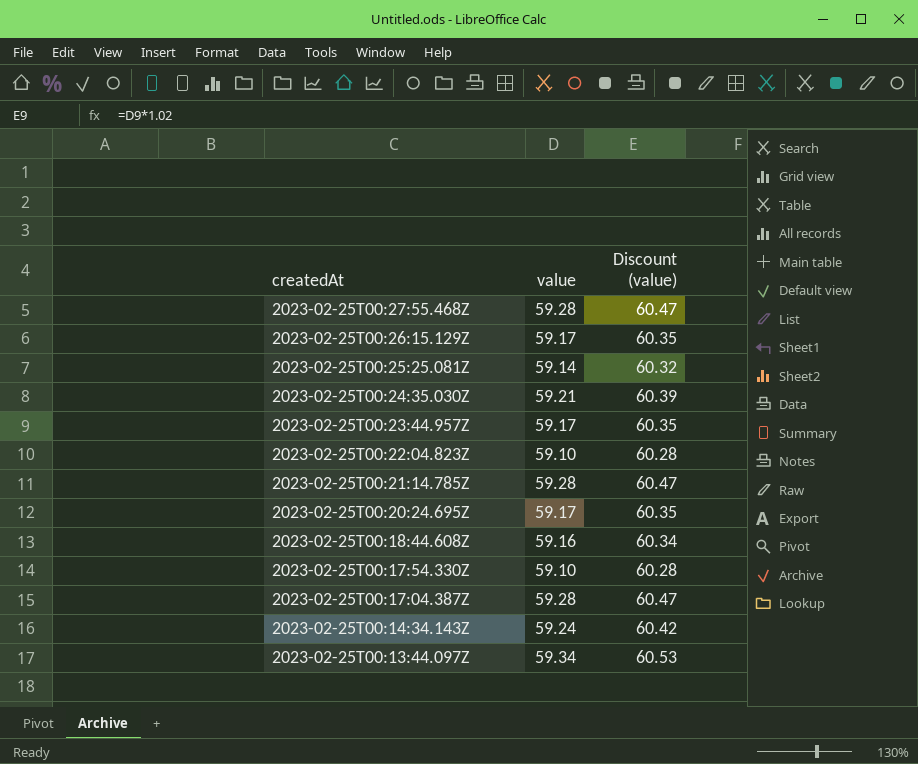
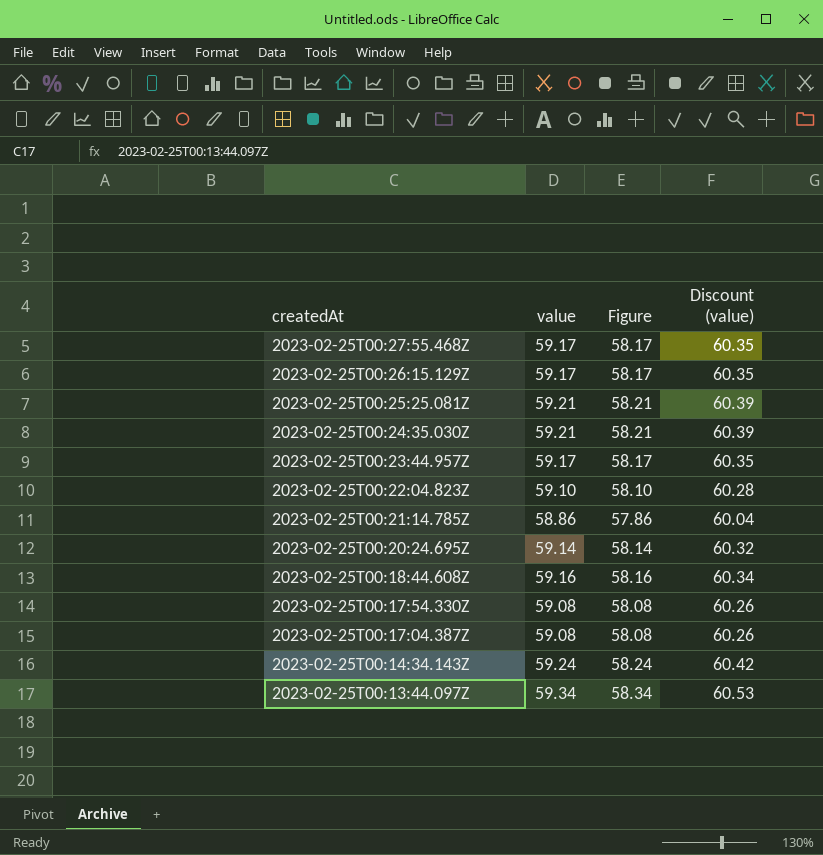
column Figure | formula: none -> [value] - 1
2023-02-25T00:27:55.468Z | value: 59.28 -> 59.17
2023-02-25T00:27:55.468Z | Discount (value): 60.47 -> 60.35
2023-02-25T00:25:25.081Z | value: 59.14 -> 59.21
2023-02-25T00:25:25.081Z | Discount (value): 60.32 -> 60.39
2023-02-25T00:21:14.785Z | value: 59.28 -> 58.86
2023-02-25T00:21:14.785Z | Discount (value): 60.47 -> 60.04
2023-02-25T00:20:24.695Z | value: 59.17 -> 59.14
2023-02-25T00:20:24.695Z | Discount (value): 60.35 -> 60.32
2023-02-25T00:17:54.330Z | value: 59.10 -> 59.08
2023-02-25T00:17:54.330Z | Discount (value): 60.28 -> 60.26
2023-02-25T00:17:04.387Z | value: 59.28 -> 59.08
2023-02-25T00:17:04.387Z | Discount (value): 60.47 -> 60.26

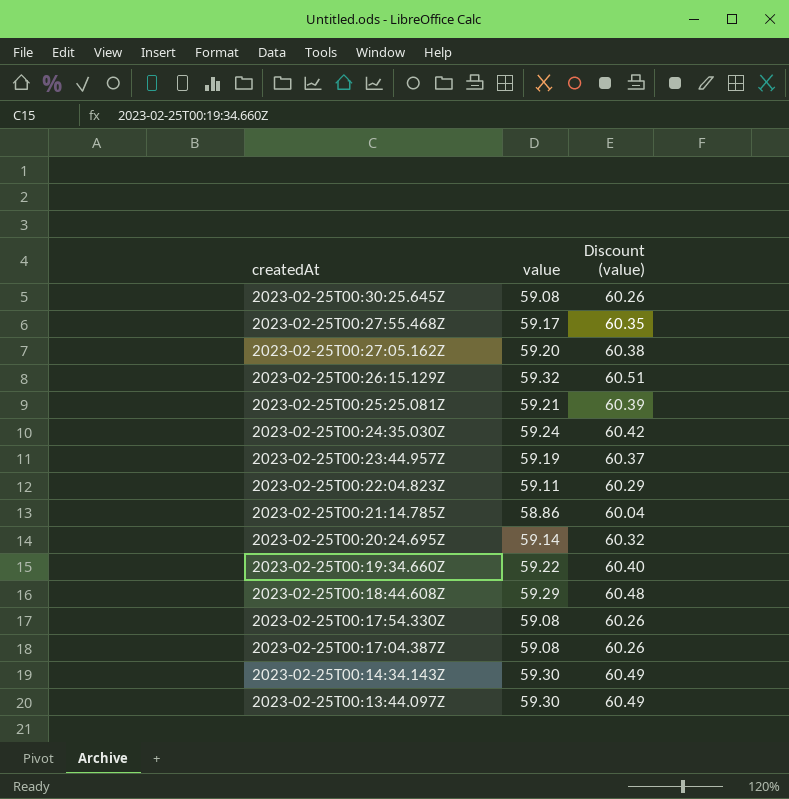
column Figure | formula: [value] - 1 -> none
row 2023-02-25T00:30:25.645Z: none -> 59.08 | 60.26
row 2023-02-25T00:27:05.162Z: none -> 59.20 | 60.38
2023-02-25T00:26:15.129Z | value: 59.17 -> 59.32
2023-02-25T00:26:15.129Z | Discount (value): 60.35 -> 60.51
2023-02-25T00:24:35.030Z | value: 59.21 -> 59.24
2023-02-25T00:24:35.030Z | Discount (value): 60.39 -> 60.42
2023-02-25T00:23:44.957Z | value: 59.17 -> 59.19
2023-02-25T00:23:44.957Z | Discount (value): 60.35 -> 60.37
2023-02-25T00:22:04.823Z | value: 59.10 -> 59.11
2023-02-25T00:22:04.823Z | Discount (value): 60.28 -> 60.29
row 2023-02-25T00:19:34.660Z: none -> 59.22 | 60.40
2023-02-25T00:18:44.608Z | value: 59.16 -> 59.29
2023-02-25T00:18:44.608Z | Discount (value): 60.34 -> 60.48
2023-02-25T00:14:34.143Z | value: 59.24 -> 59.30
2023-02-25T00:14:34.143Z | Discount (value): 60.42 -> 60.49
2023-02-25T00:13:44.097Z | value: 59.34 -> 59.30
2023-02-25T00:13:44.097Z | Discount (value): 60.53 -> 60.49

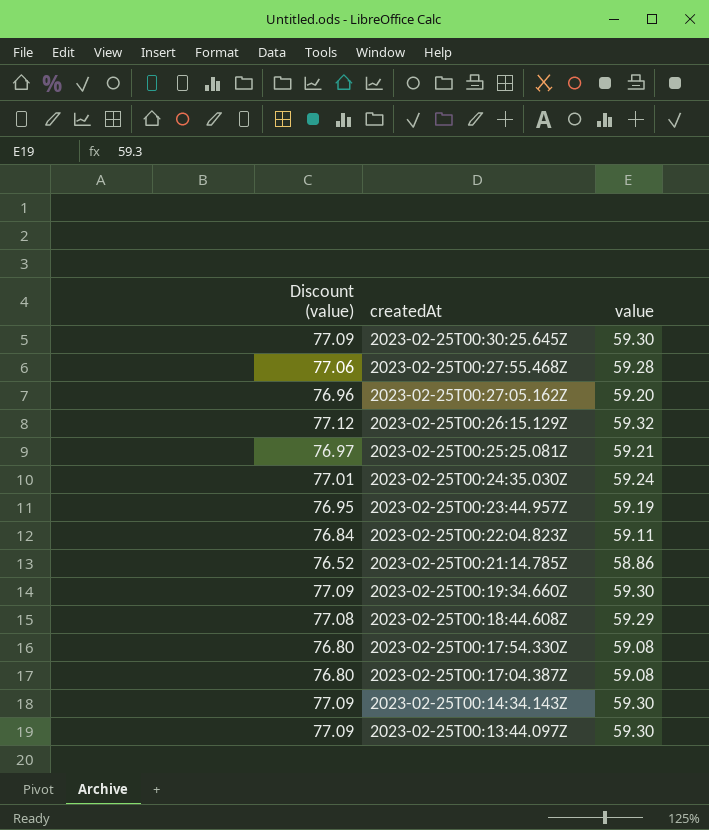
column Discount (value) | formula: [value] * 1.02 -> [value] * 1.3
column Discount (value) | position: 3 -> 1
row 2023-02-25T00:20:24.695Z: 59.14 | 60.32 -> none
2023-02-25T00:30:25.645Z | value: 59.08 -> 59.30
2023-02-25T00:27:55.468Z | value: 59.17 -> 59.28
2023-02-25T00:19:34.660Z | value: 59.22 -> 59.30

